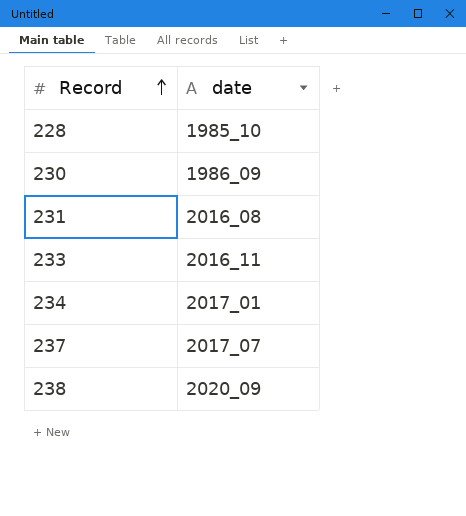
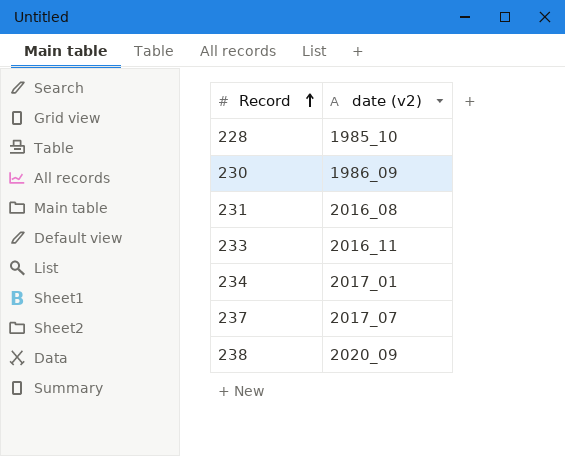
column name: date -> date (v2)

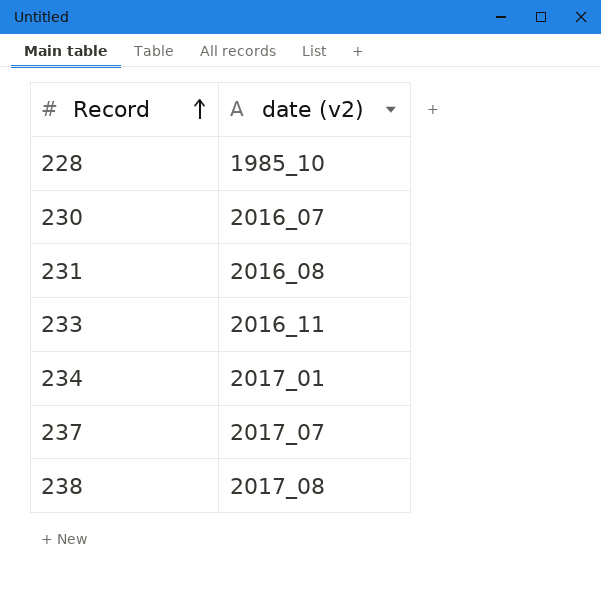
230 | date (v2): 1986_09 -> 2016_07
238 | date (v2): 2020_09 -> 2017_08

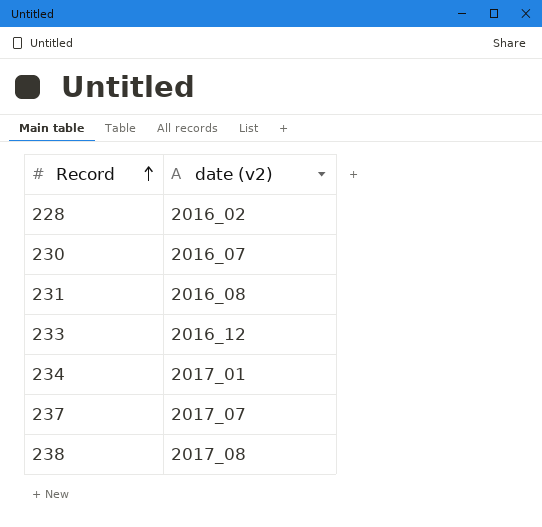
228 | date (v2): 1985_10 -> 2016_02
233 | date (v2): 2016_11 -> 2016_12

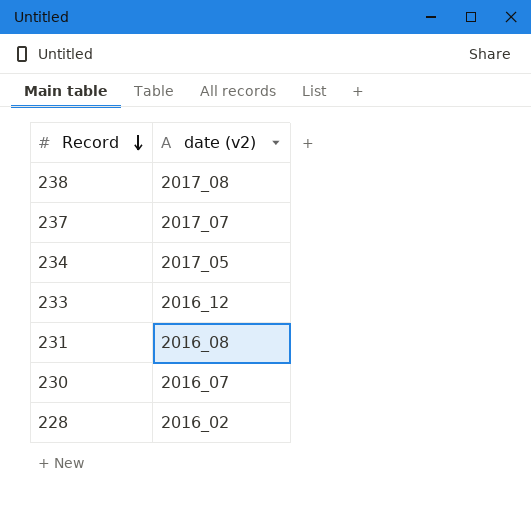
row order: Record ascending -> Record descending
234 | date (v2): 2017_01 -> 2017_05

